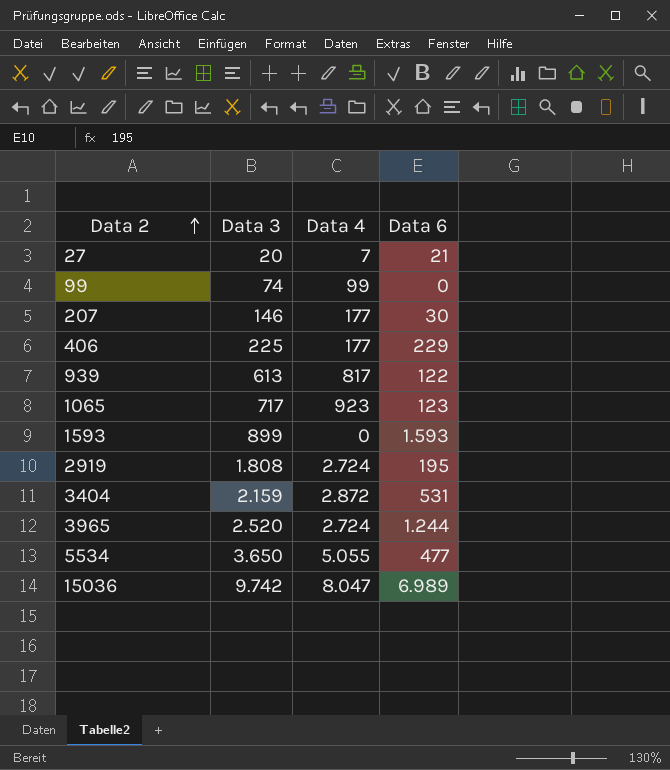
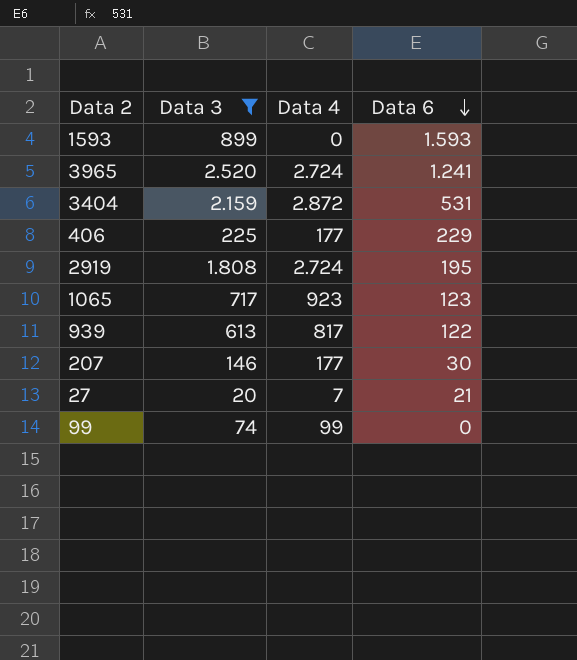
filter: none -> Data 3 <= 2.520
row order: Data 2 ascending -> Data 6 descending
3965 | Data 6: 1.244 -> 1.241

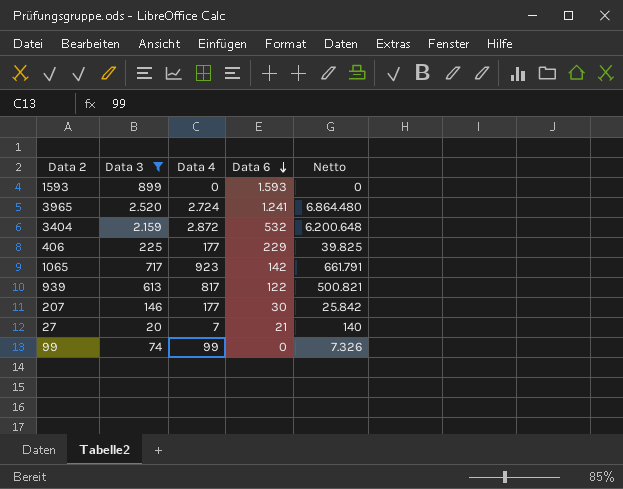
column Netto | formula: none -> [Data 3] * [Data 4]
row 2919: 1.808 | 2.724 | 195 -> none
3404 | Data 6: 531 -> 532
1065 | Data 6: 123 -> 142

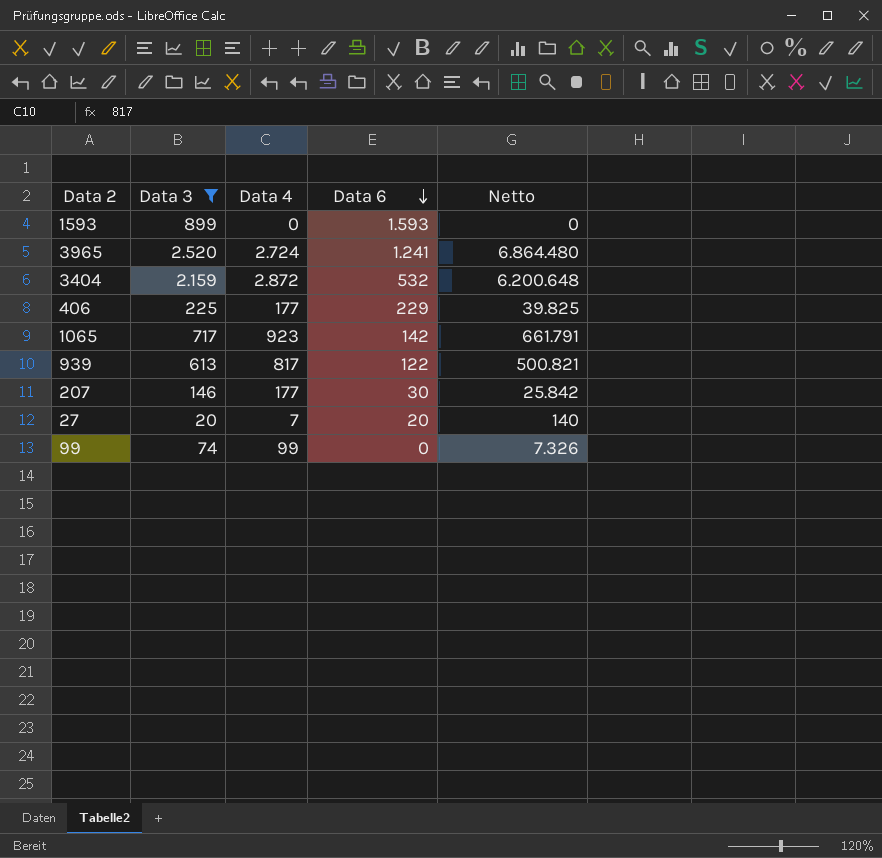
27 | Data 6: 21 -> 20

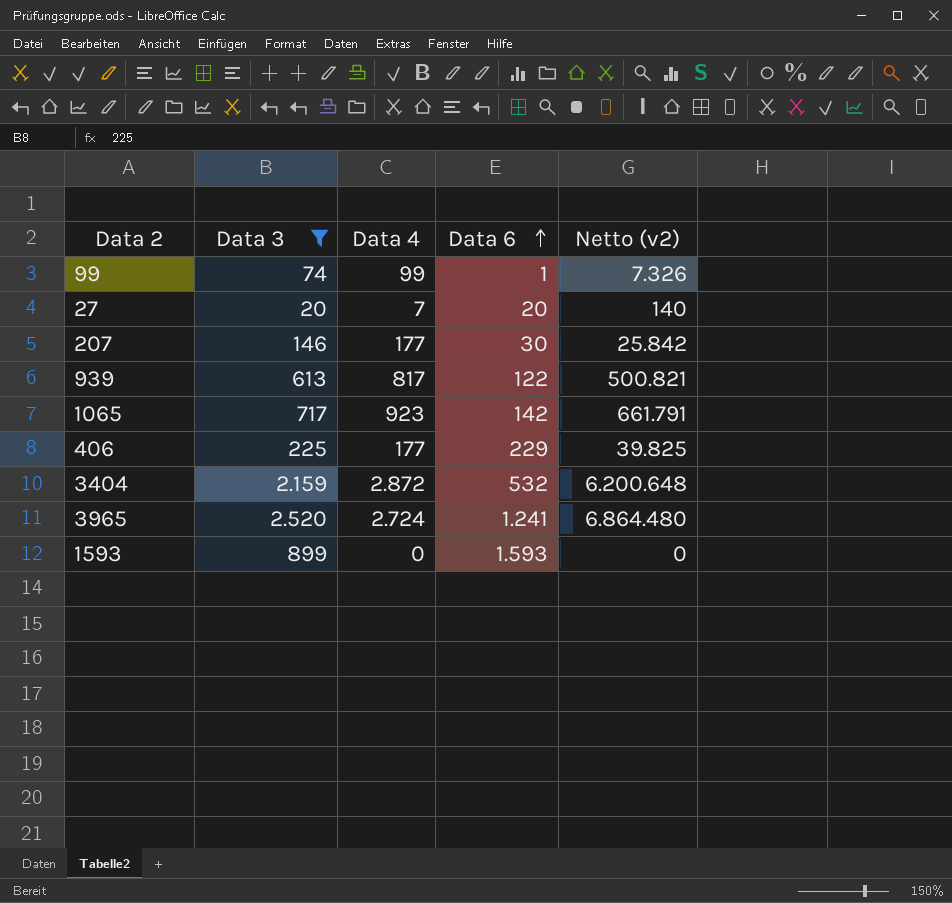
row order: Data 6 descending -> Data 6 ascending
column name: Netto -> Netto (v2)
99 | Data 6: 0 -> 1

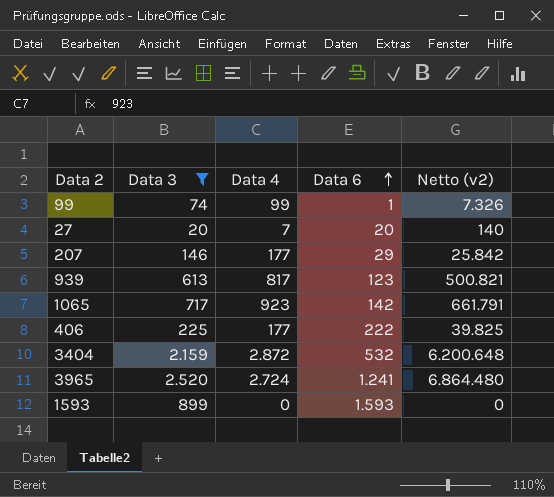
207 | Data 6: 30 -> 29
939 | Data 6: 122 -> 123
406 | Data 6: 229 -> 222

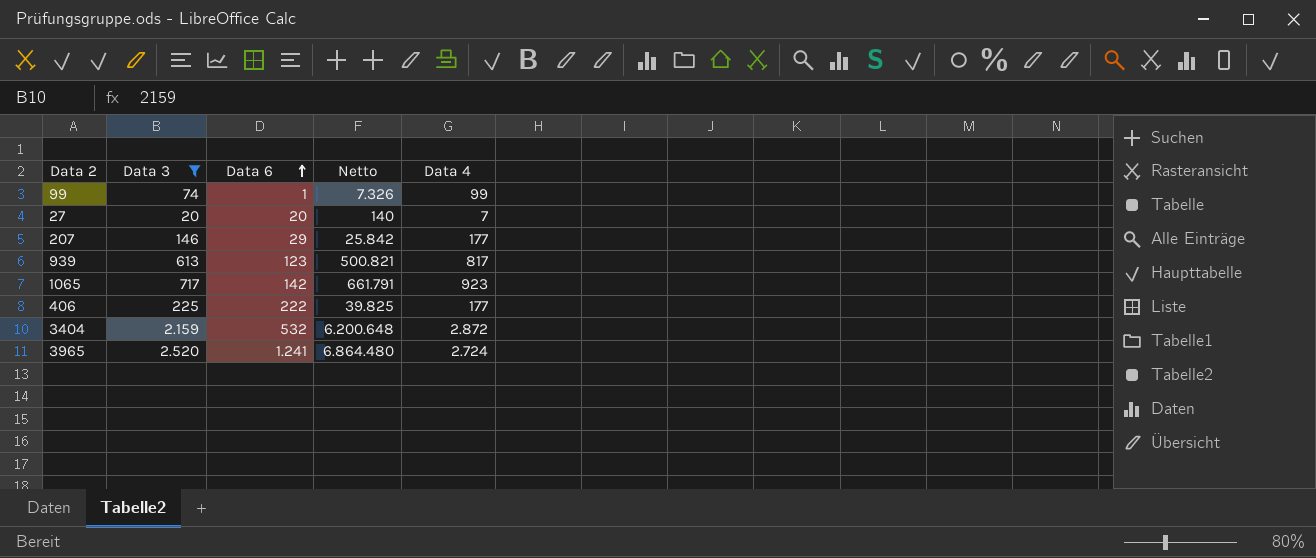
column name: Netto (v2) -> Netto
column Data 4 | position: 3 -> 5
row 1593: 899 | 0 | 1.593 | 0 -> none

